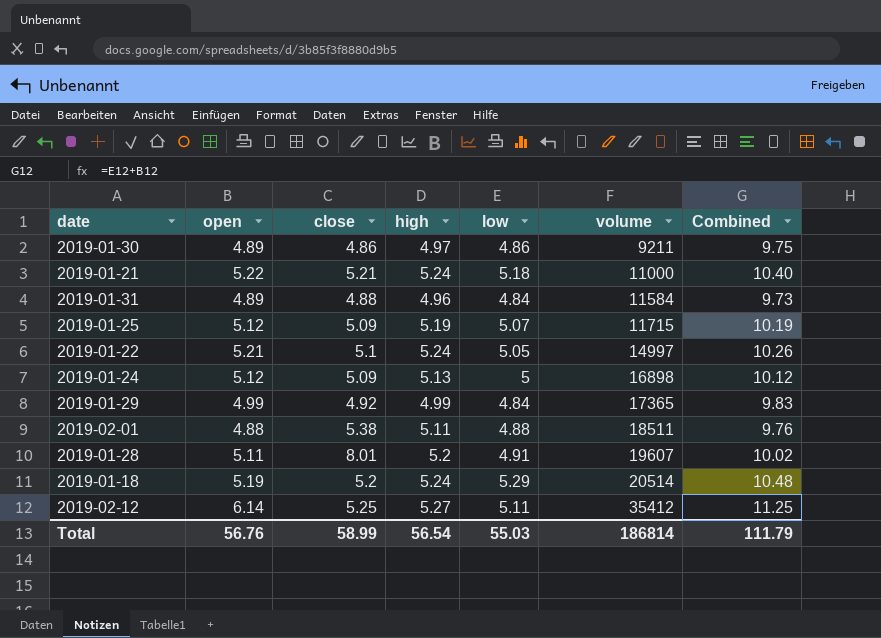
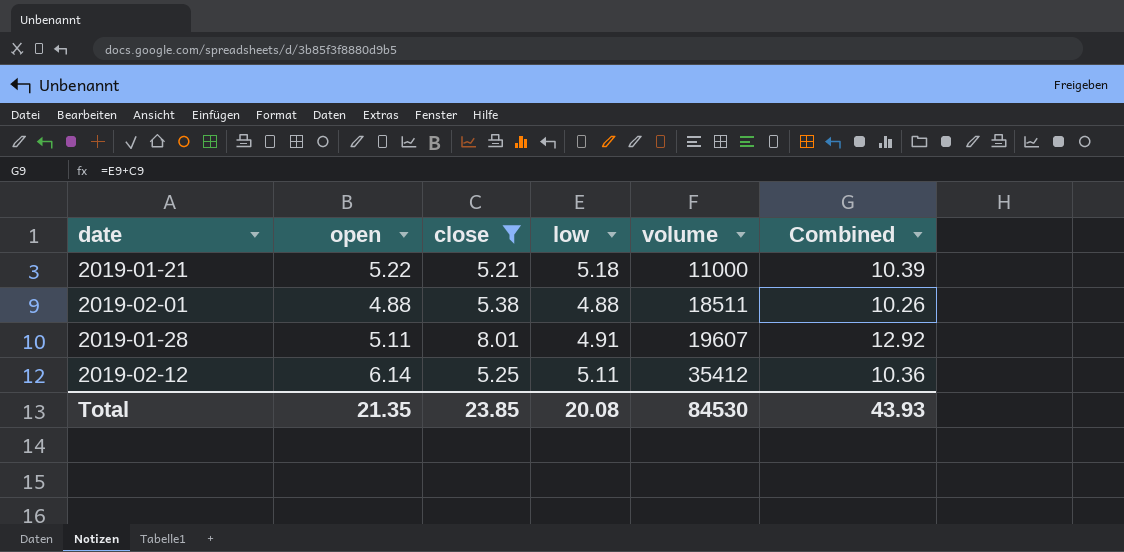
filter: none -> close >= 5.21
column high | position: 4 -> none
column Combined | formula: [open] + [low] -> [close] + [low]
Total | open: 56.76 -> 21.35
Total | close: 58.99 -> 23.85
Total | low: 55.03 -> 20.08
Total | volume: 186814 -> 84530
Total | Combined: 111.79 -> 43.93

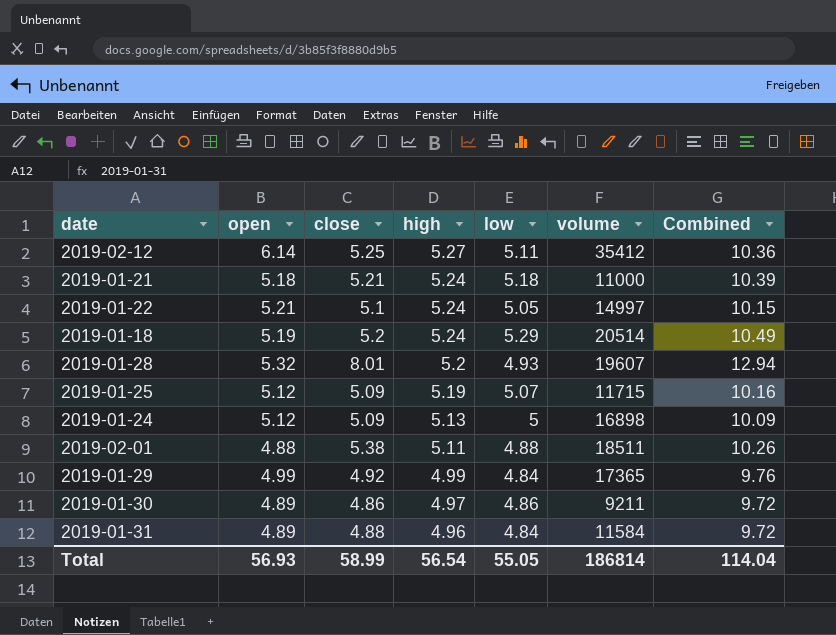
filter: close >= 5.21 -> none
row order: volume ascending -> high descending
column high | position: none -> 4
2019-01-21 | open: 5.22 -> 5.18
2019-01-28 | open: 5.11 -> 5.32
2019-01-28 | low: 4.91 -> 4.93
2019-01-28 | Combined: 12.92 -> 12.94
Total | open: 21.35 -> 56.93
Total | close: 23.85 -> 58.99
Total | low: 20.08 -> 55.05
Total | volume: 84530 -> 186814
Total | Combined: 43.93 -> 114.04

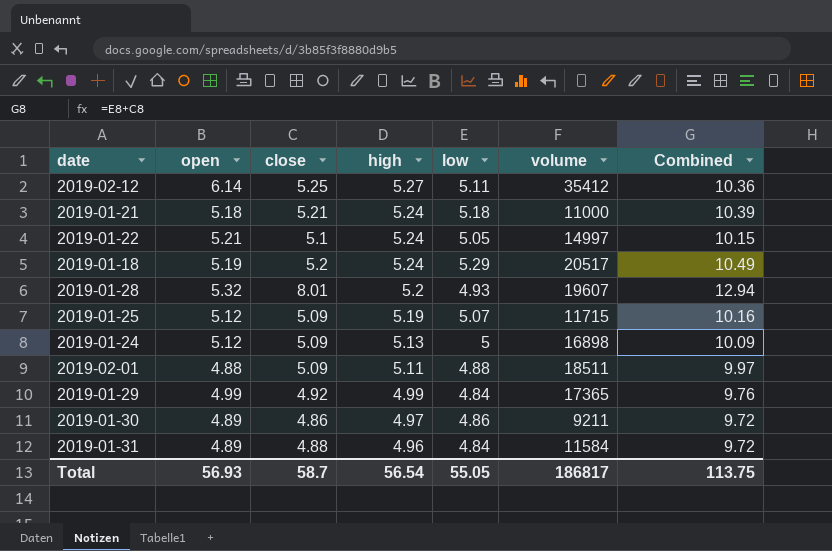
2019-01-18 | volume: 20514 -> 20517
2019-02-01 | close: 5.38 -> 5.09
2019-02-01 | Combined: 10.26 -> 9.97
Total | close: 58.99 -> 58.7
Total | volume: 186814 -> 186817
Total | Combined: 114.04 -> 113.75

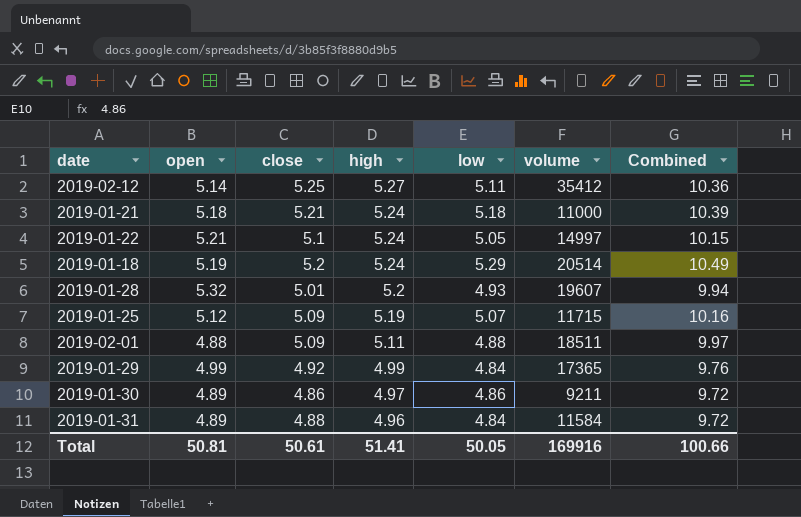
row 2019-01-24: 5.12 | 5.09 | 5.13 | 5 | 16898 | 10.09 -> none
2019-02-12 | open: 6.14 -> 5.14
2019-01-18 | volume: 20517 -> 20514
2019-01-28 | close: 8.01 -> 5.01
2019-01-28 | Combined: 12.94 -> 9.94
Total | open: 56.93 -> 50.81
Total | close: 58.7 -> 50.61
Total | high: 56.54 -> 51.41
Total | low: 55.05 -> 50.05
Total | volume: 186817 -> 169916
Total | Combined: 113.75 -> 100.66

